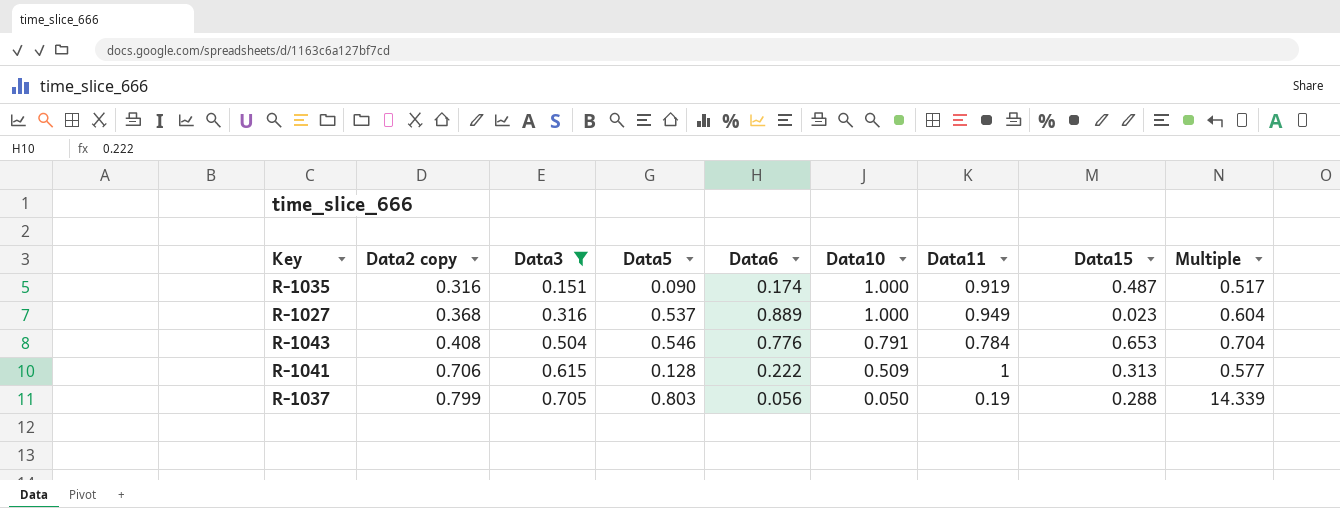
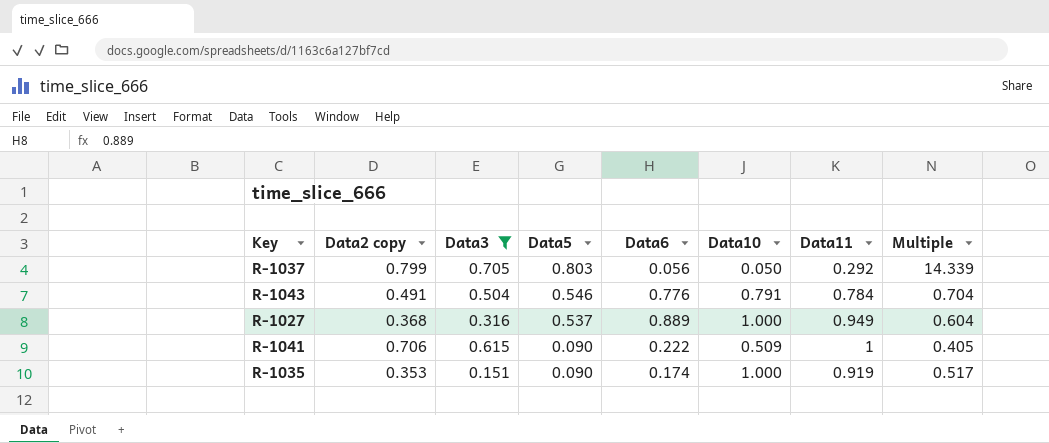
row order: Data2 copy ascending -> Data5 descending
column Data15 | position: 8 -> none
R-1037 | Data11: 0.19 -> 0.292
R-1043 | Data2 copy: 0.408 -> 0.491
R-1041 | Data5: 0.128 -> 0.090
R-1041 | Multiple: 0.577 -> 0.405
R-1035 | Data2 copy: 0.316 -> 0.353

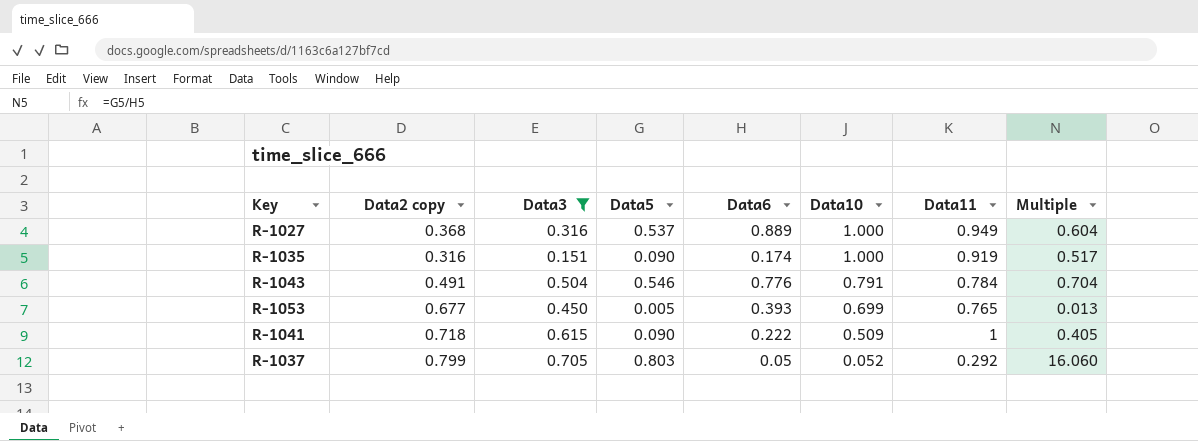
row order: Data5 descending -> Data10 descending
R-1035 | Data2 copy: 0.353 -> 0.316
row R-1053: none -> 0.677 | 0.450 | 0.005 | 0.393 | 0.699 | 0.765 | 0.013
R-1041 | Data2 copy: 0.706 -> 0.718
R-1037 | Data6: 0.056 -> 0.05
R-1037 | Data10: 0.050 -> 0.052
R-1037 | Multiple: 14.339 -> 16.060

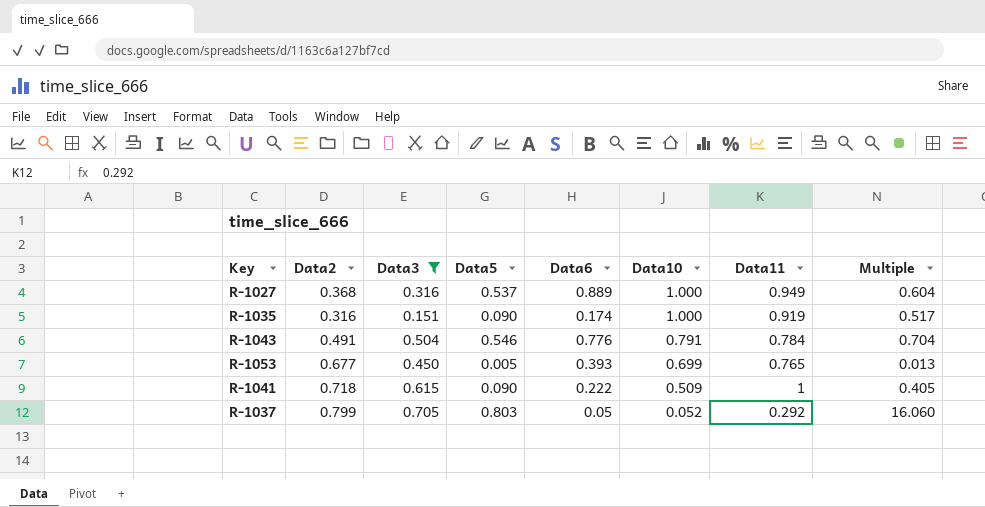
column name: Data2 copy -> Data2

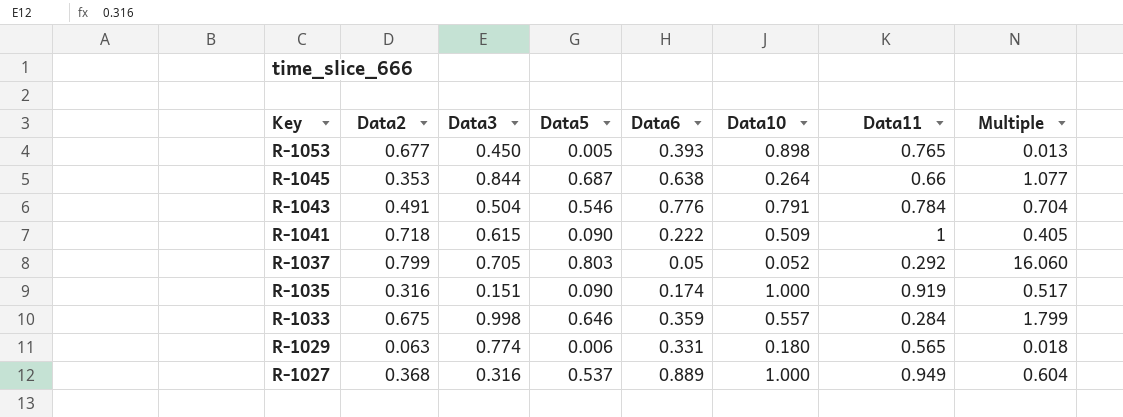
filter: Data3 <= 0.705 -> none
row order: Data10 descending -> Key descending
R-1053 | Data10: 0.699 -> 0.898

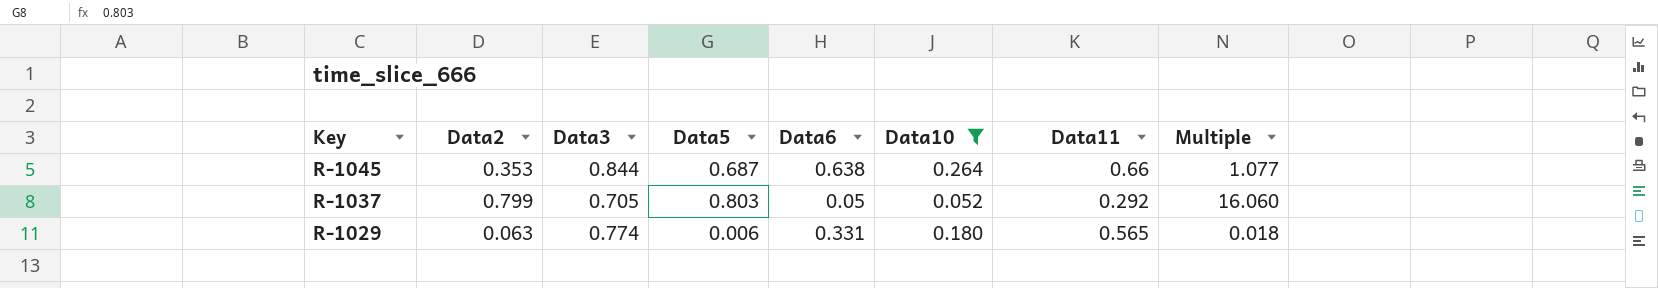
filter: none -> Data10 <= 0.264

